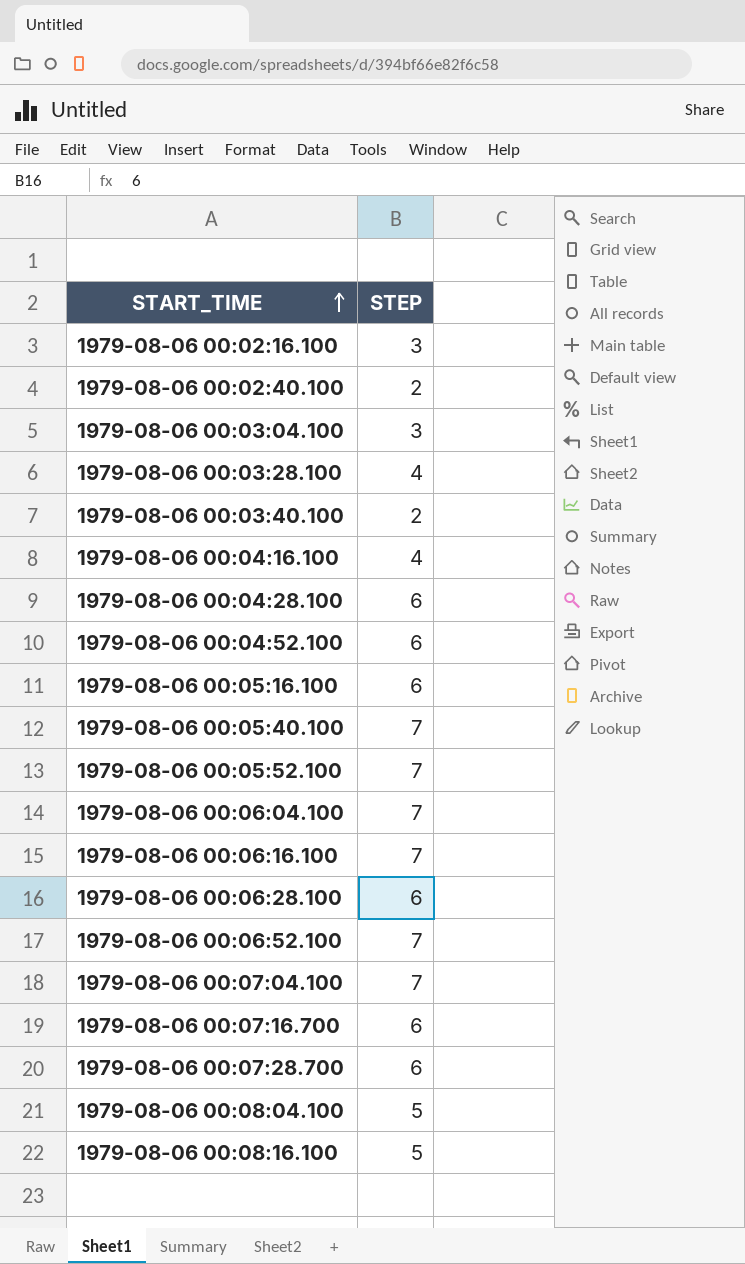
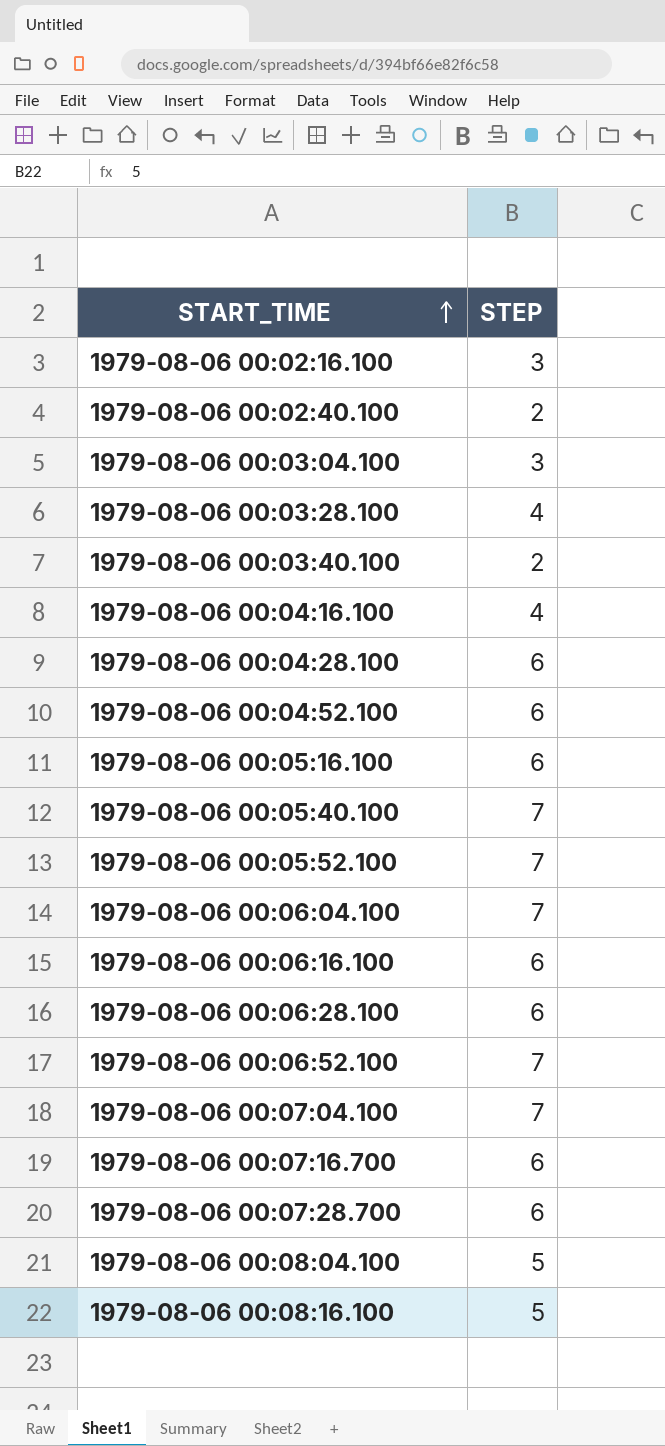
1979-08-06 00:06:16.100 | STEP: 7 -> 6

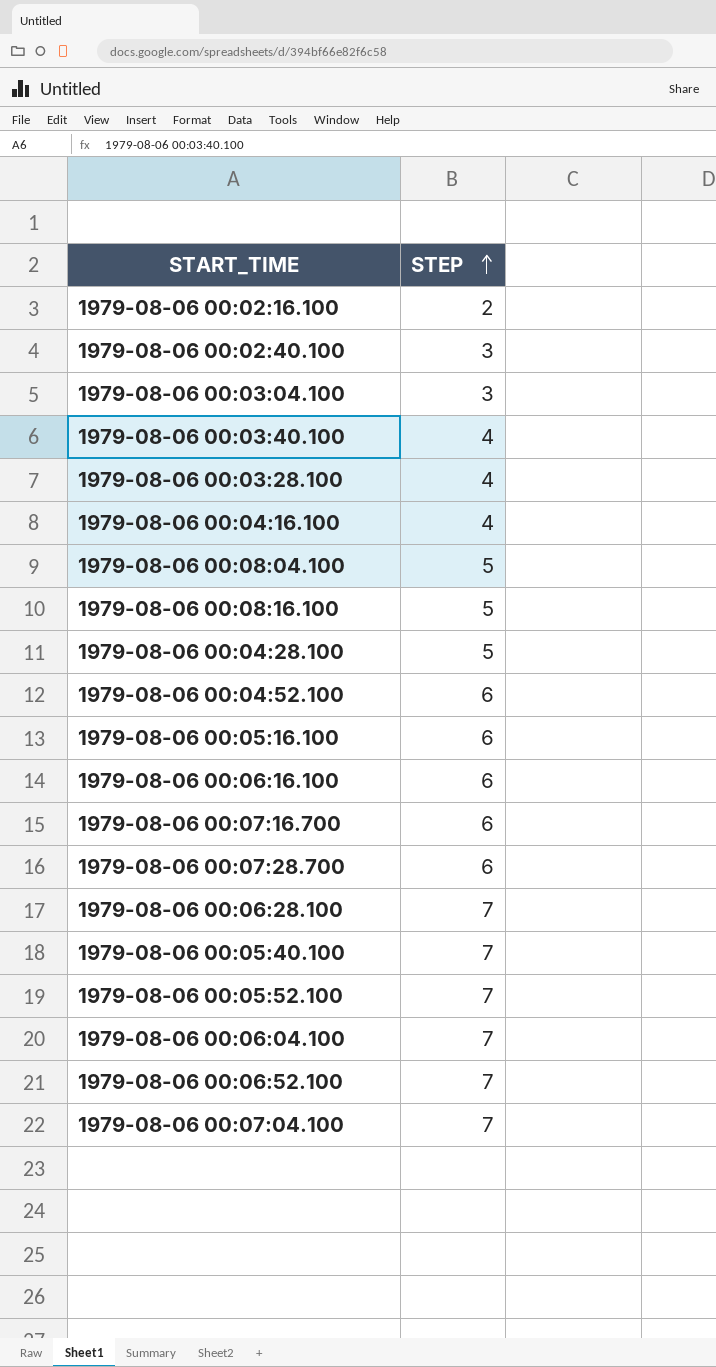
row order: START_TIME ascending -> STEP ascending
1979-08-06 00:02:16.100 | STEP: 3 -> 2
1979-08-06 00:02:40.100 | STEP: 2 -> 3
1979-08-06 00:03:40.100 | STEP: 2 -> 4
1979-08-06 00:04:28.100 | STEP: 6 -> 5
1979-08-06 00:06:28.100 | STEP: 6 -> 7

